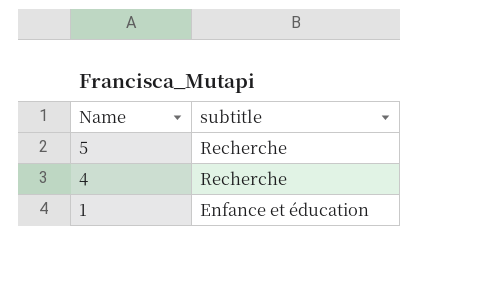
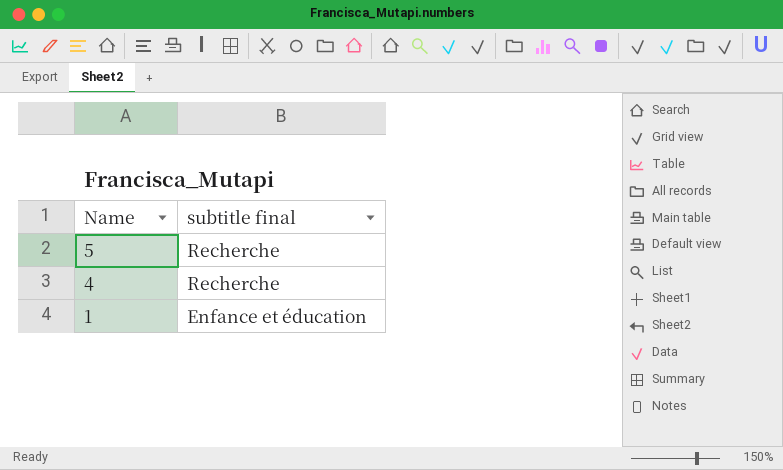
column name: subtitle -> subtitle final

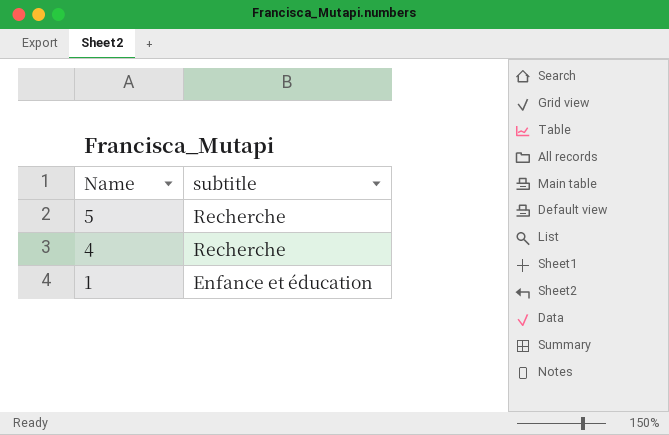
column name: subtitle final -> subtitle

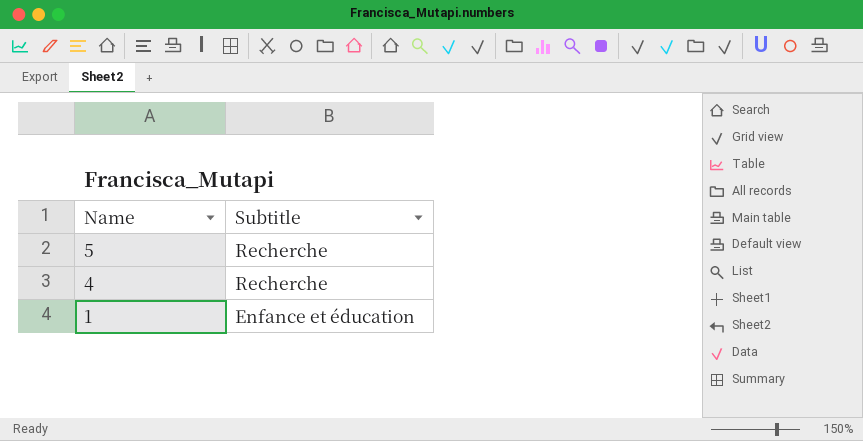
column name: subtitle -> Subtitle

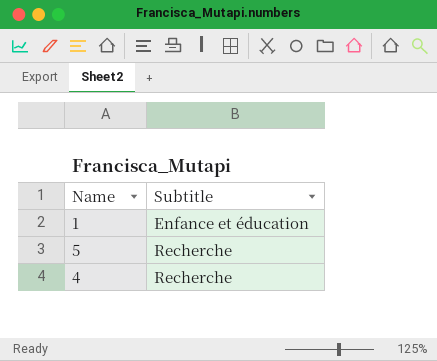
row order: Name descending -> Subtitle ascending

